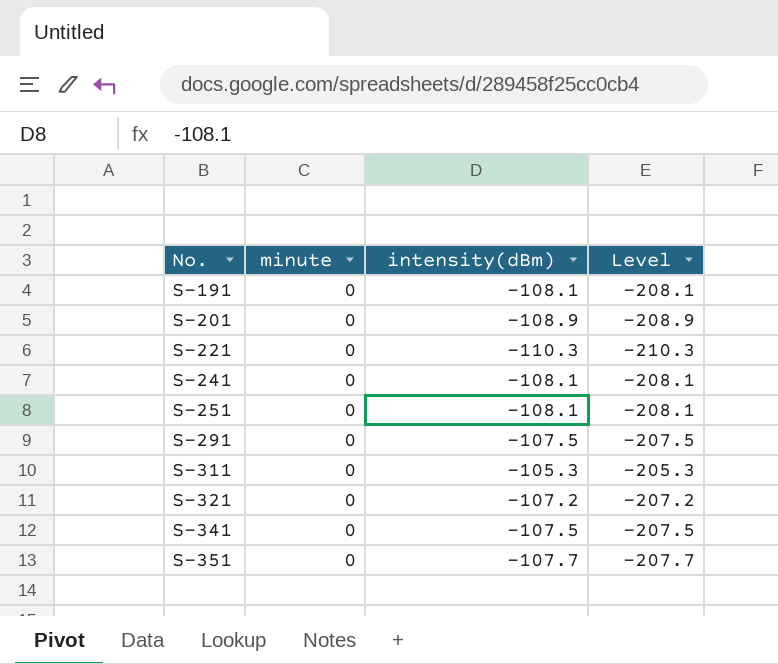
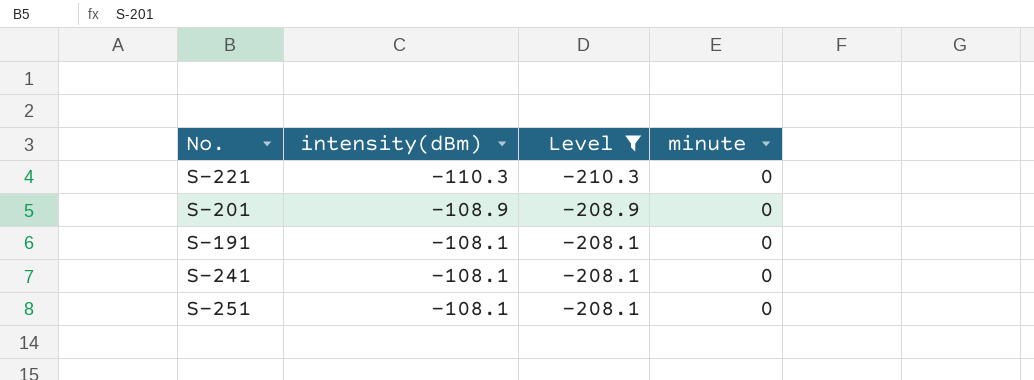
filter: none -> Level <= -208.1
row order: No. ascending -> intensity(dBm) ascending
column minute | position: 2 -> 4

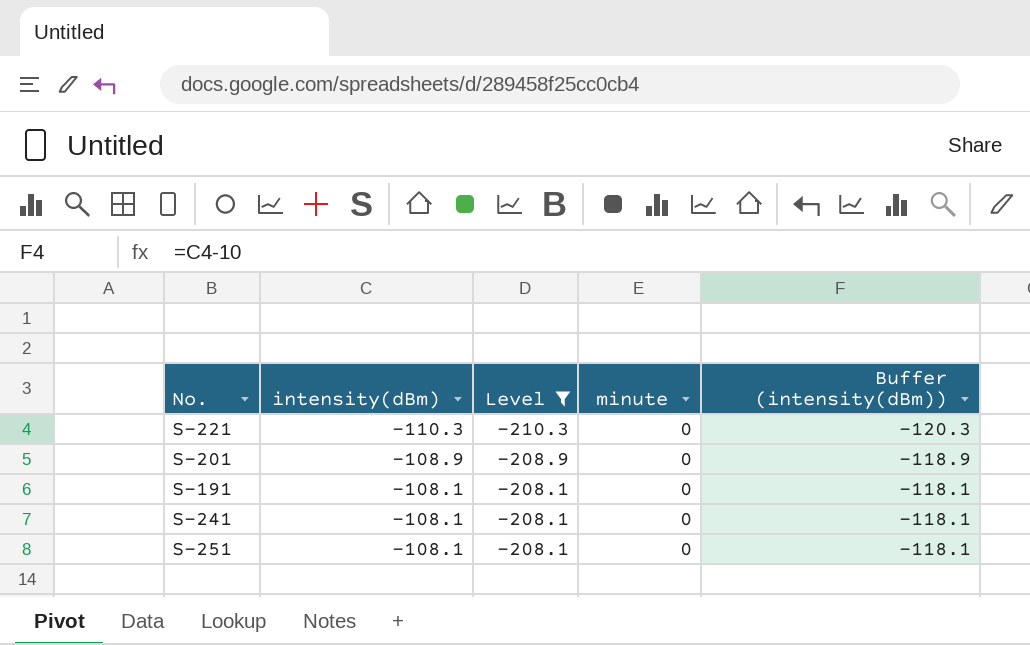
column Buffer (intensity(dBm)) | formula: none -> [intensity(dBm)] - 10

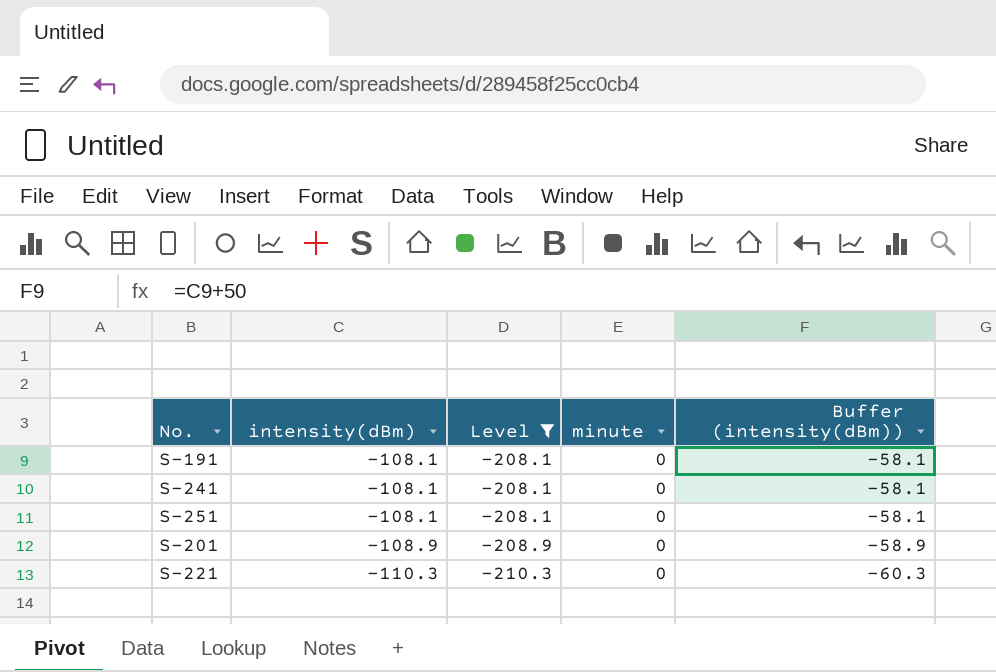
row order: intensity(dBm) ascending -> intensity(dBm) descending
column Buffer (intensity(dBm)) | formula: [intensity(dBm)] - 10 -> [intensity(dBm)] + 50

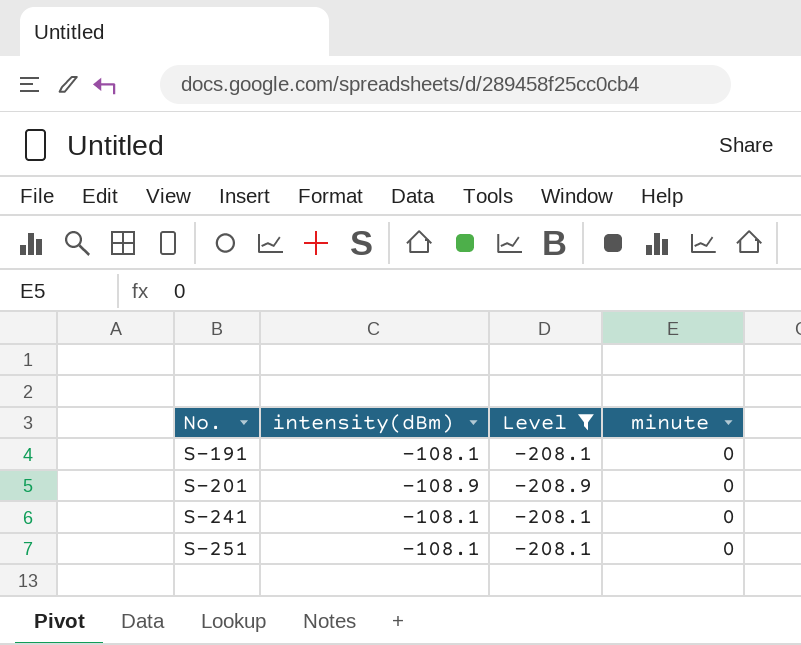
row order: intensity(dBm) descending -> No. ascending
column Buffer (intensity(dBm)) | formula: [intensity(dBm)] + 50 -> none
row S-221: -110.3 | -210.3 | 0 | -60.3 -> none

